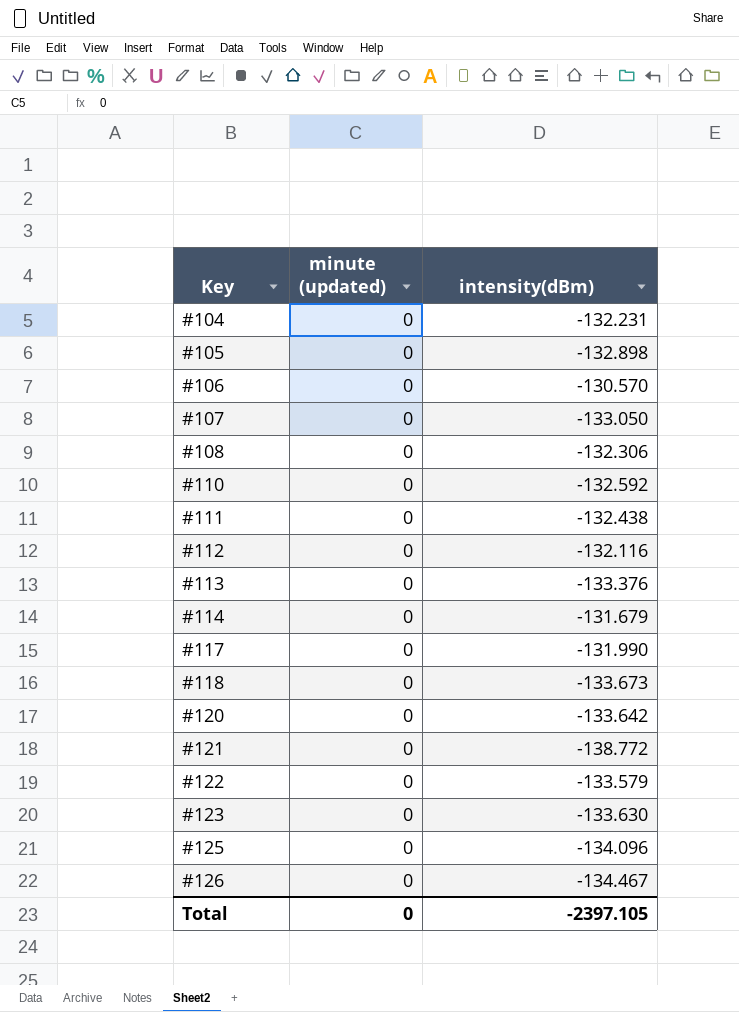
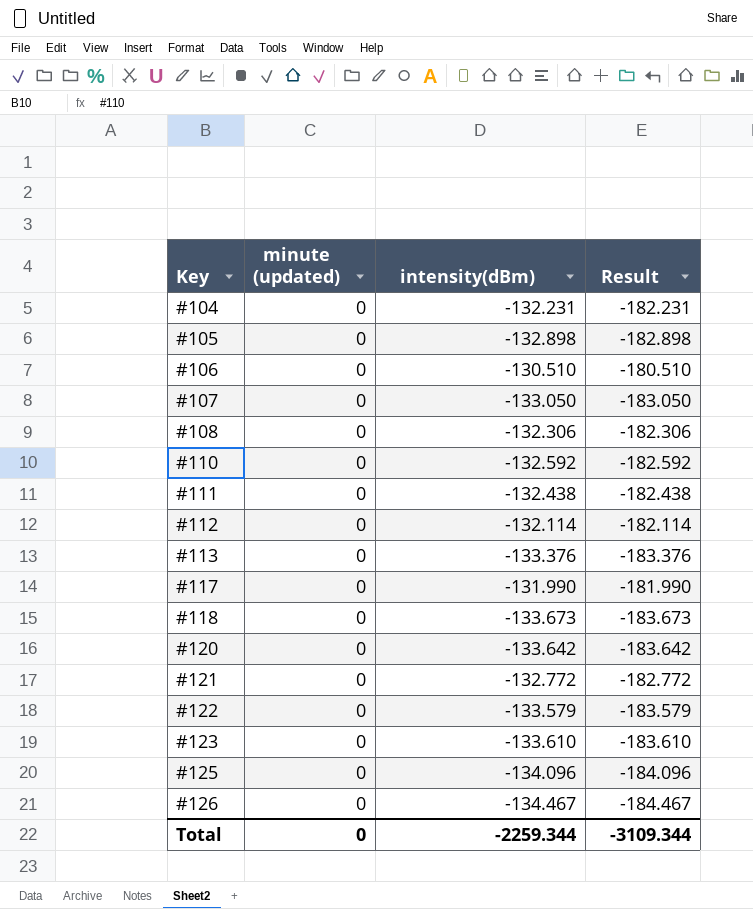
column Result | formula: none -> [intensity(dBm)] - 50
row #114: 0 | -131.679 -> none
#106 | intensity(dBm): -130.570 -> -130.510
#112 | intensity(dBm): -132.116 -> -132.114
#121 | intensity(dBm): -138.772 -> -132.772
#123 | intensity(dBm): -133.630 -> -133.610
Total | intensity(dBm): -2397.105 -> -2259.344

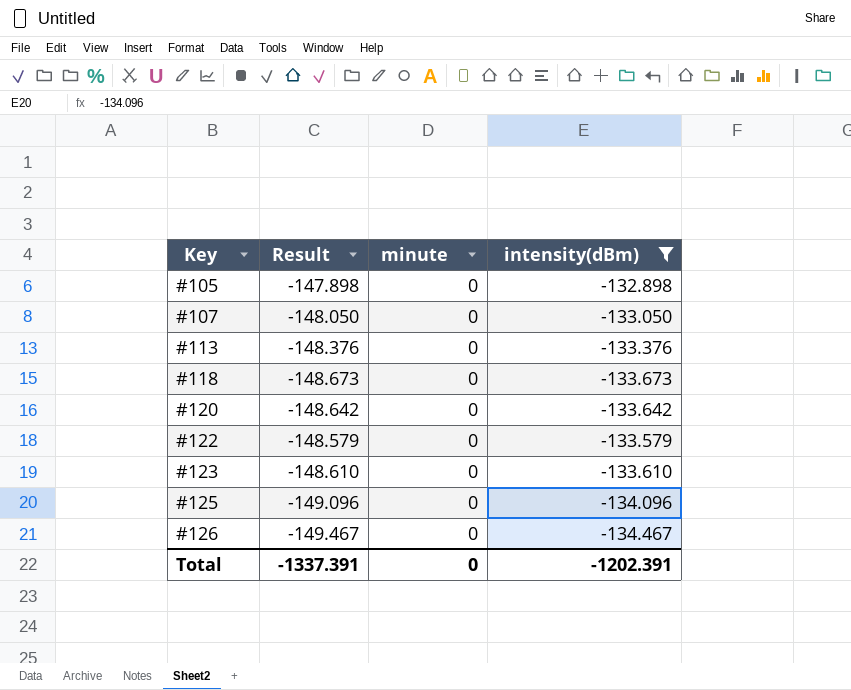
filter: none -> intensity(dBm) <= -132.898
column Result | formula: [intensity(dBm)] - 50 -> [intensity(dBm)] - 15
column Result | position: 4 -> 2
column name: minute (updated) -> minute
Total | Result: -3109.344 -> -1337.391
Total | intensity(dBm): -2259.344 -> -1202.391

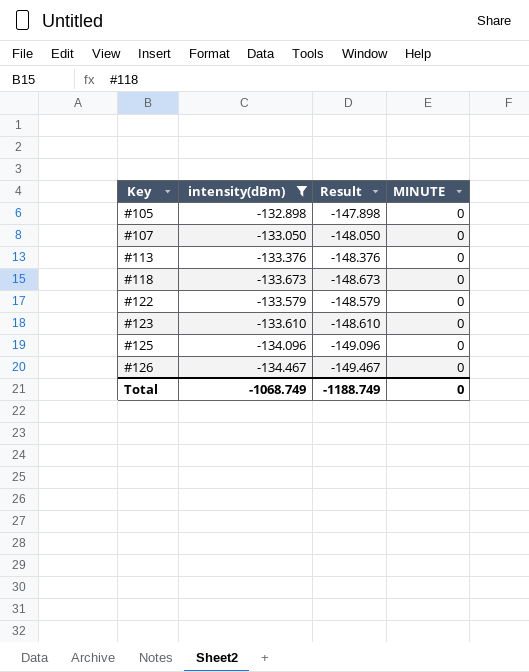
column intensity(dBm) | position: 4 -> 2
column name: minute -> MINUTE
row #120: -148.642 | 0 | -133.642 -> none
Total | intensity(dBm): -1202.391 -> -1068.749
Total | Result: -1337.391 -> -1188.749

